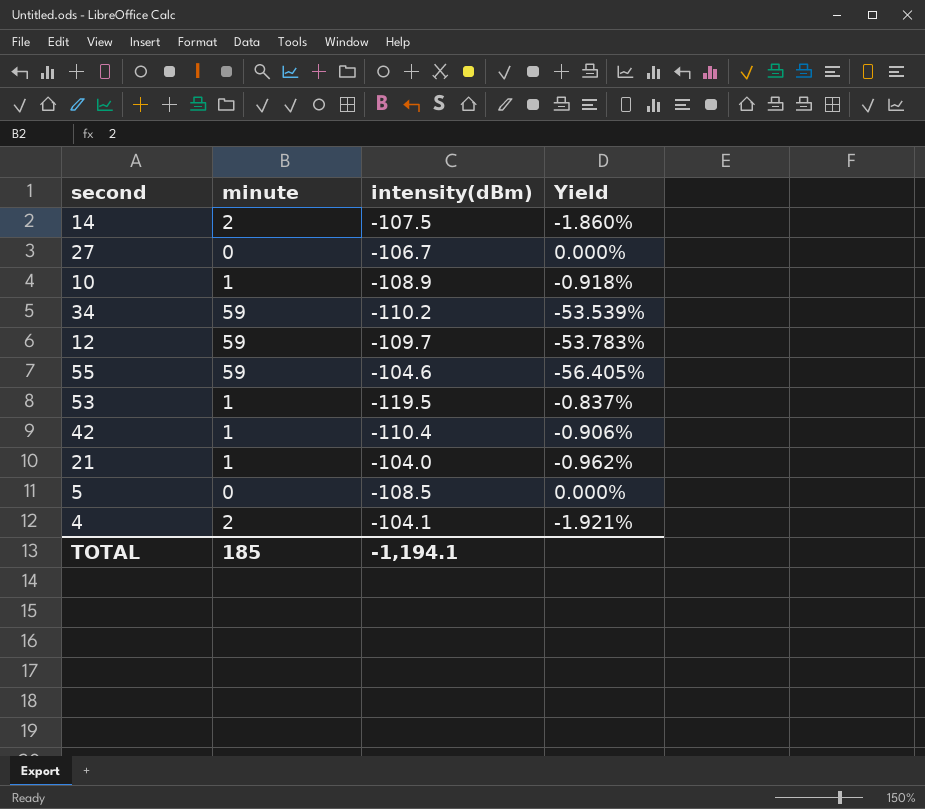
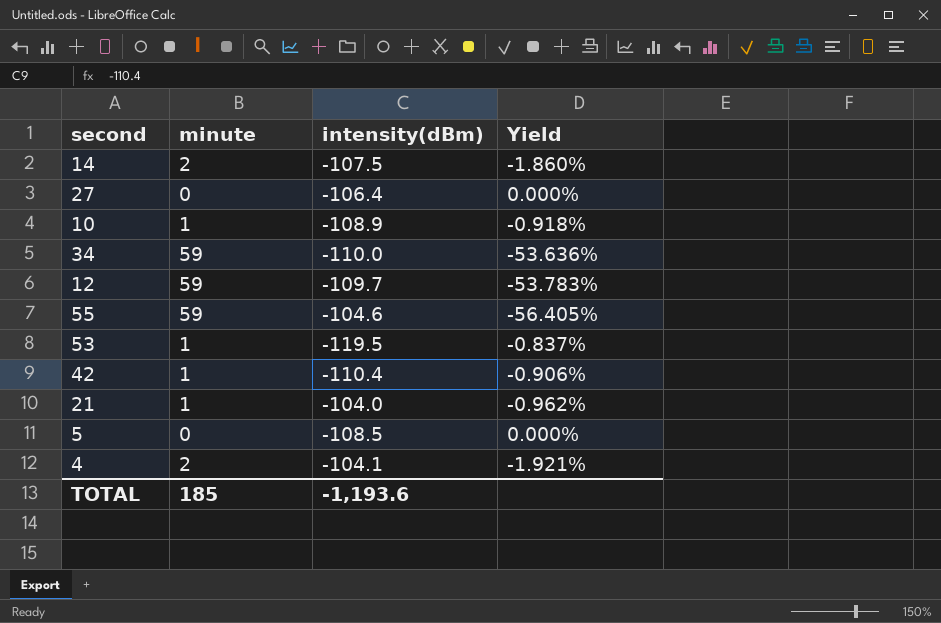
27 | intensity(dBm): -106.7 -> -106.4
34 | intensity(dBm): -110.2 -> -110.0
34 | Yield: -53.539% -> -53.636%
TOTAL | intensity(dBm): -1,194.1 -> -1,193.6

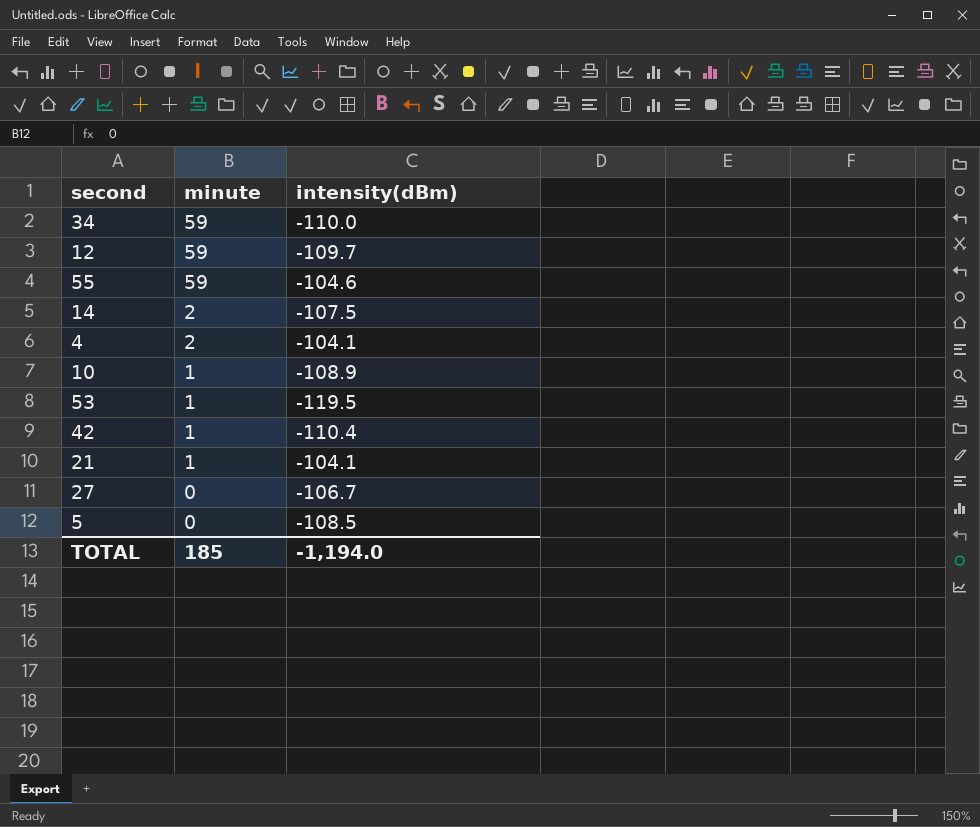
row order: none -> minute descending
column Yield | formula: [minute] / [intensity(dBm)] -> none
21 | intensity(dBm): -104.0 -> -104.1
27 | intensity(dBm): -106.4 -> -106.7
TOTAL | intensity(dBm): -1,193.6 -> -1,194.0

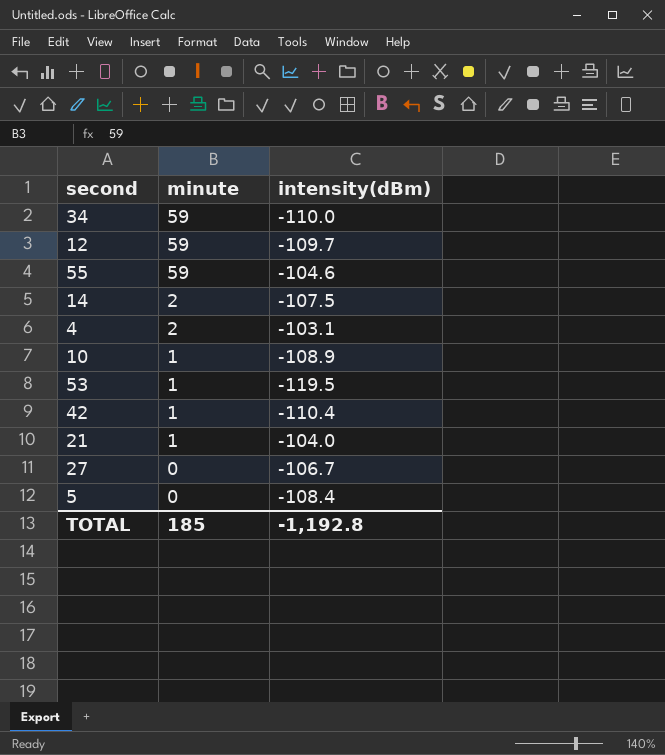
4 | intensity(dBm): -104.1 -> -103.1
21 | intensity(dBm): -104.1 -> -104.0
5 | intensity(dBm): -108.5 -> -108.4
TOTAL | intensity(dBm): -1,194.0 -> -1,192.8

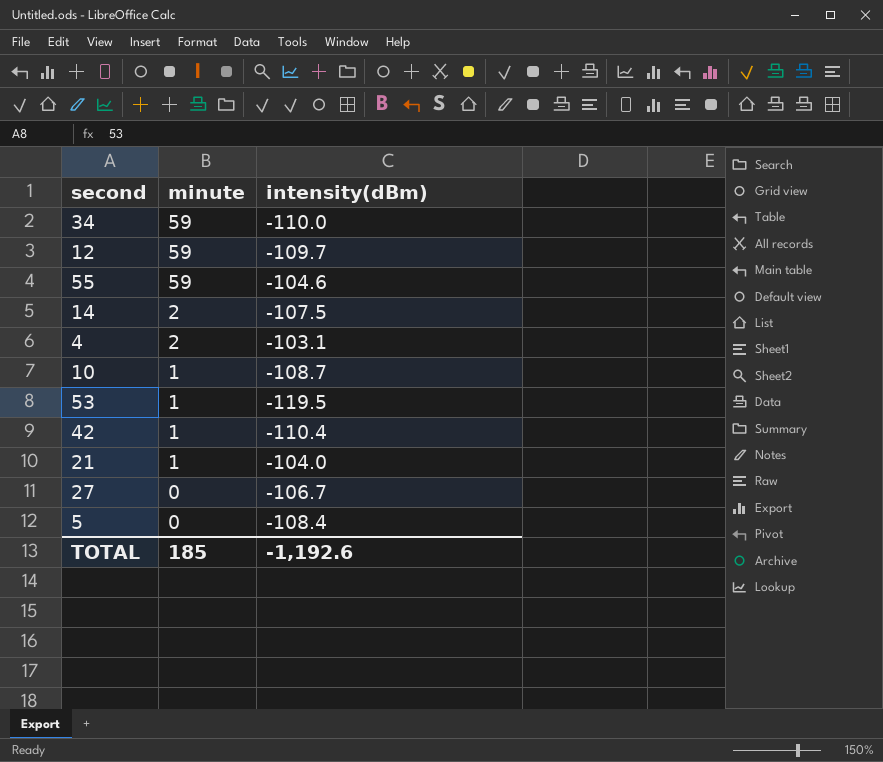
10 | intensity(dBm): -108.9 -> -108.7
TOTAL | intensity(dBm): -1,192.8 -> -1,192.6

